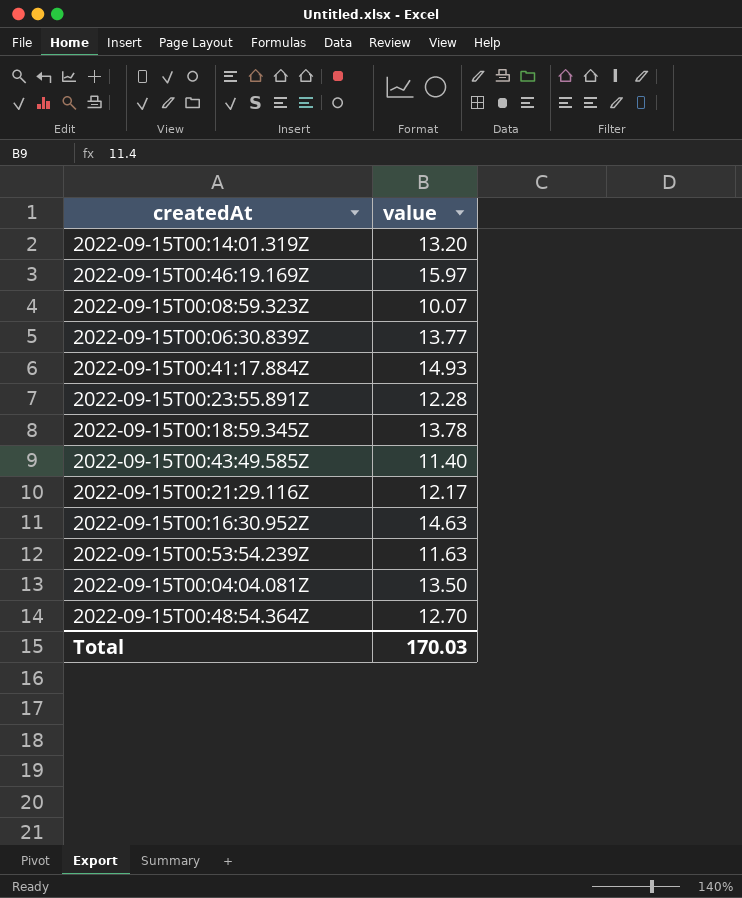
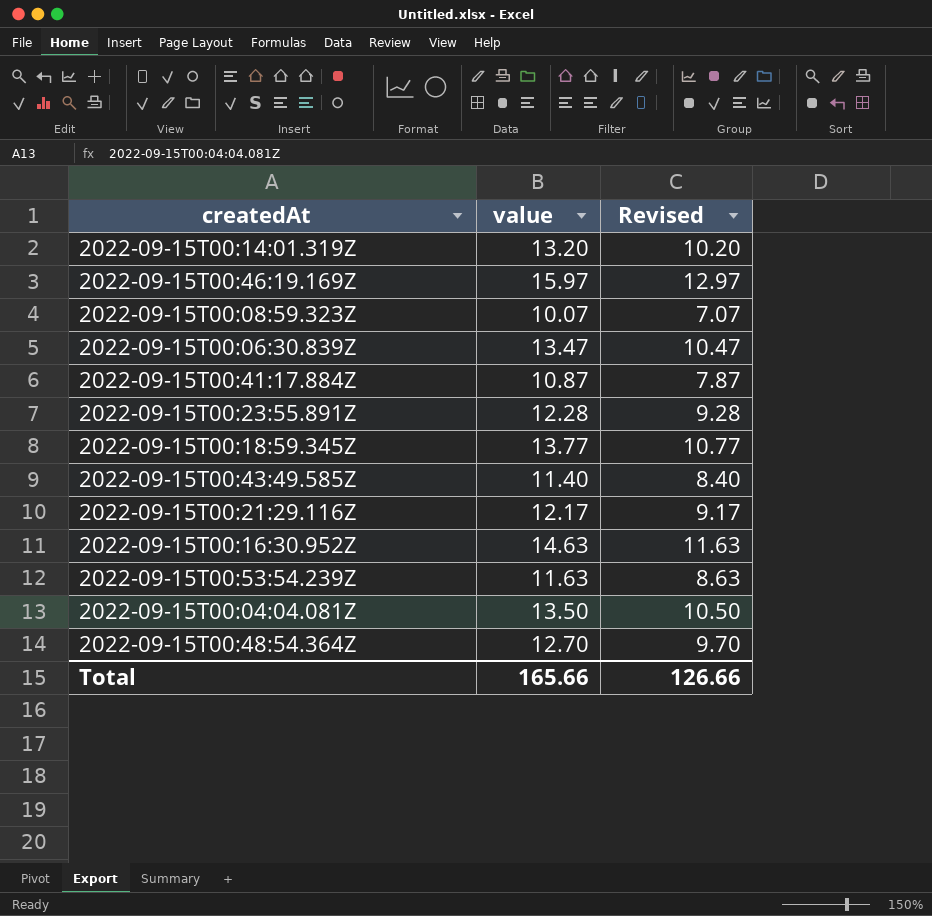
column Revised | formula: none -> [value] - 3
2022-09-15T00:06:30.839Z | value: 13.77 -> 13.47
2022-09-15T00:41:17.884Z | value: 14.93 -> 10.87
2022-09-15T00:18:59.345Z | value: 13.78 -> 13.77
Total | value: 170.03 -> 165.66

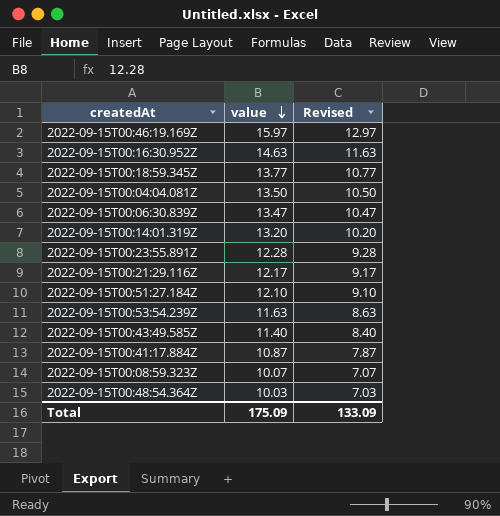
row order: none -> value descending
row 2022-09-15T00:51:27.184Z: none -> 12.10 | 9.10
2022-09-15T00:48:54.364Z | value: 12.70 -> 10.03
2022-09-15T00:48:54.364Z | Revised: 9.70 -> 7.03
Total | value: 165.66 -> 175.09
Total | Revised: 126.66 -> 133.09

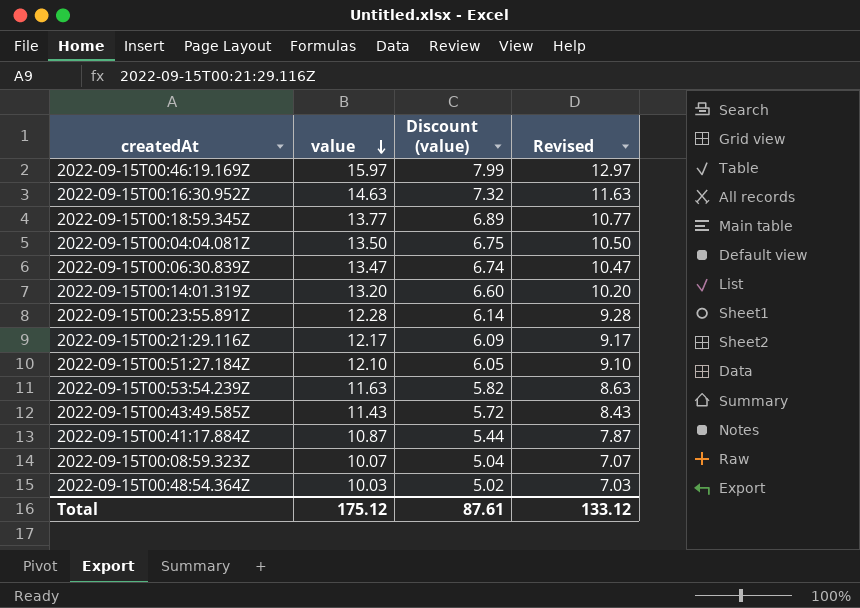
column Discount (value) | formula: none -> [value] * 0.5
2022-09-15T00:43:49.585Z | value: 11.40 -> 11.43
2022-09-15T00:43:49.585Z | Revised: 8.40 -> 8.43
Total | value: 175.09 -> 175.12
Total | Revised: 133.09 -> 133.12

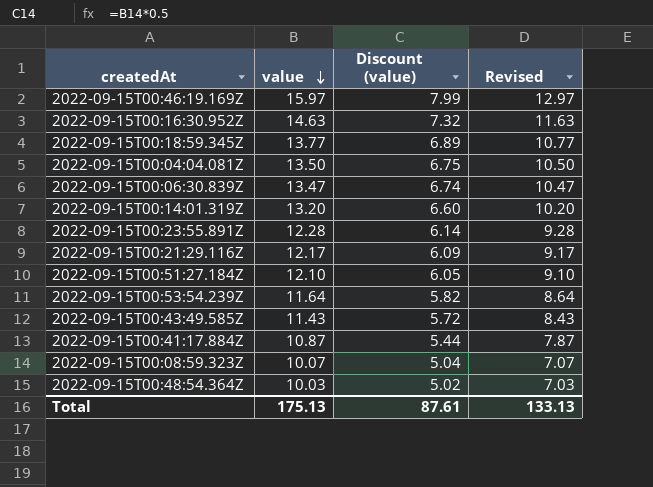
2022-09-15T00:53:54.239Z | value: 11.63 -> 11.64
2022-09-15T00:53:54.239Z | Revised: 8.63 -> 8.64
Total | value: 175.12 -> 175.13
Total | Revised: 133.12 -> 133.13

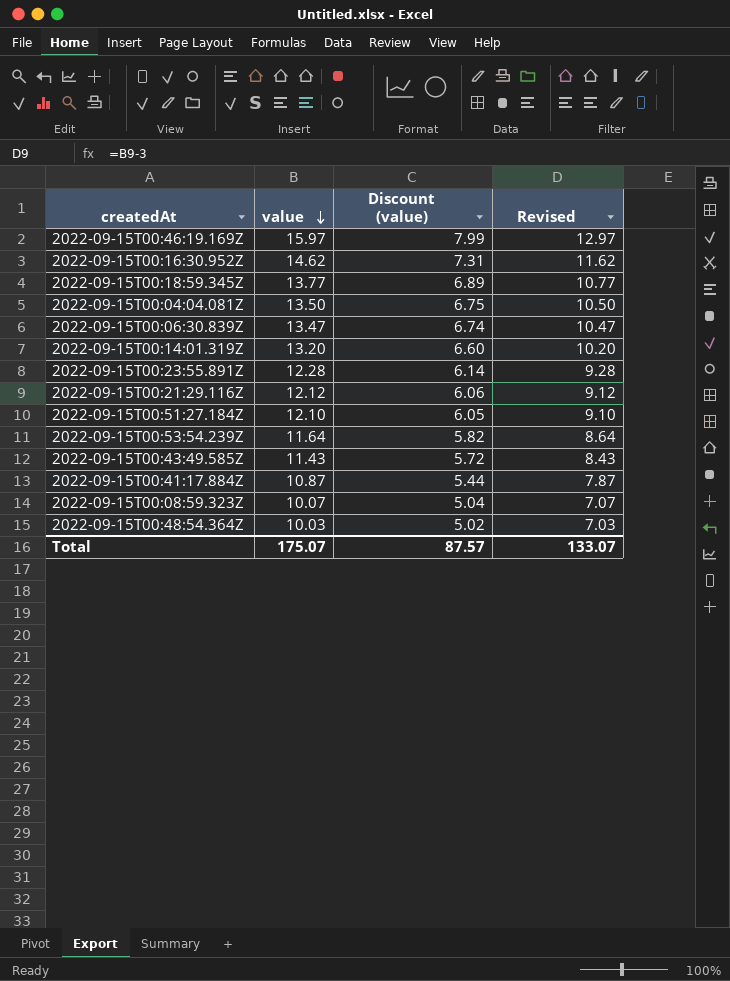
2022-09-15T00:16:30.952Z | value: 14.63 -> 14.62
2022-09-15T00:16:30.952Z | Discount (value): 7.32 -> 7.31
2022-09-15T00:16:30.952Z | Revised: 11.63 -> 11.62
2022-09-15T00:21:29.116Z | value: 12.17 -> 12.12
2022-09-15T00:21:29.116Z | Discount (value): 6.09 -> 6.06
2022-09-15T00:21:29.116Z | Revised: 9.17 -> 9.12
Total | value: 175.13 -> 175.07
Total | Discount (value): 87.61 -> 87.57
Total | Revised: 133.13 -> 133.07

